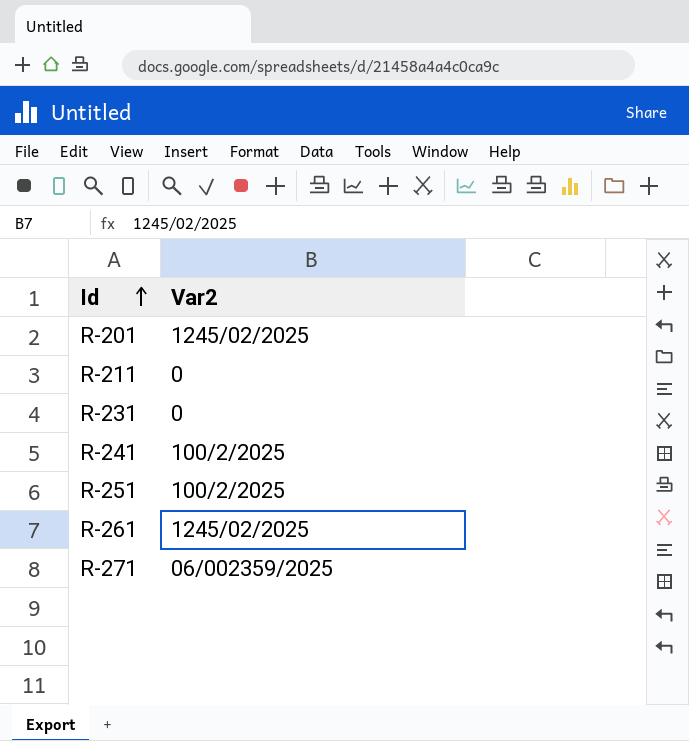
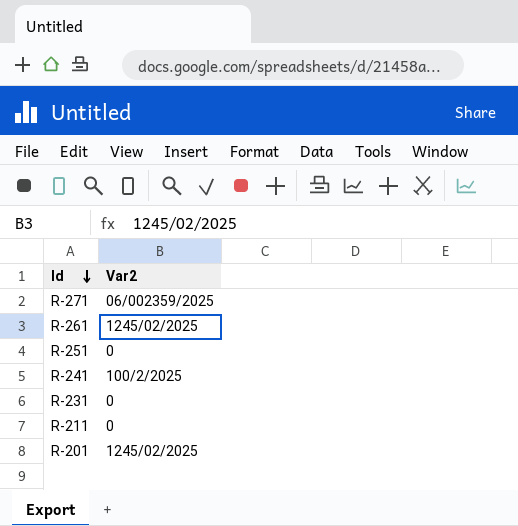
row order: Id ascending -> Id descending
R-251 | Var2: 100/2/2025 -> 0

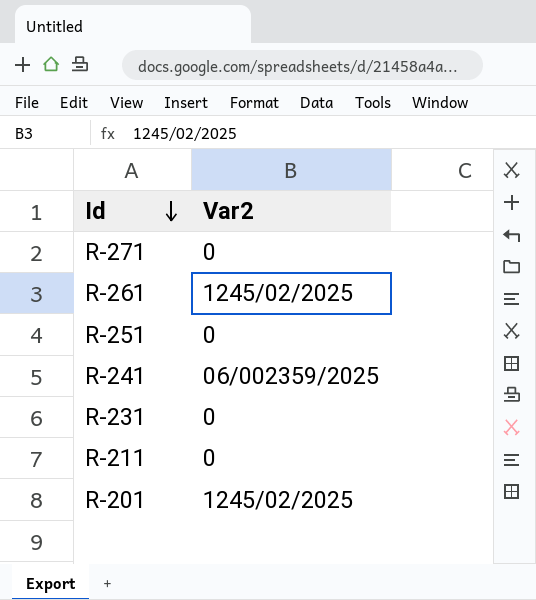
R-271 | Var2: 06/002359/2025 -> 0
R-241 | Var2: 100/2/2025 -> 06/002359/2025

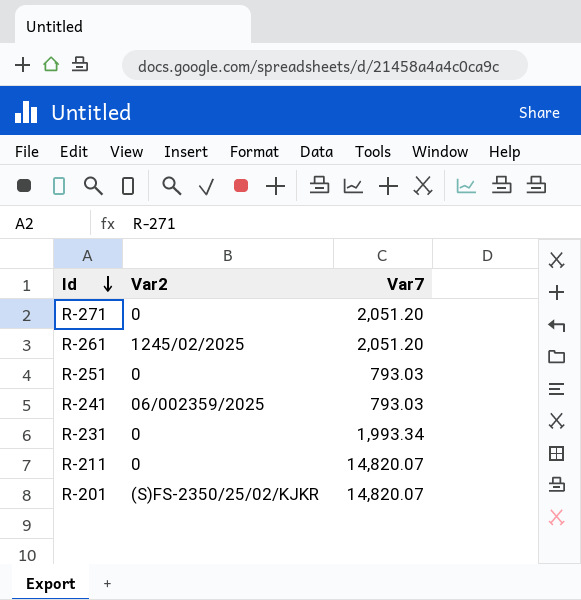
column Var7 | position: none -> 3
R-201 | Var2: 1245/02/2025 -> (S)FS-2350/25/02/KJKR

